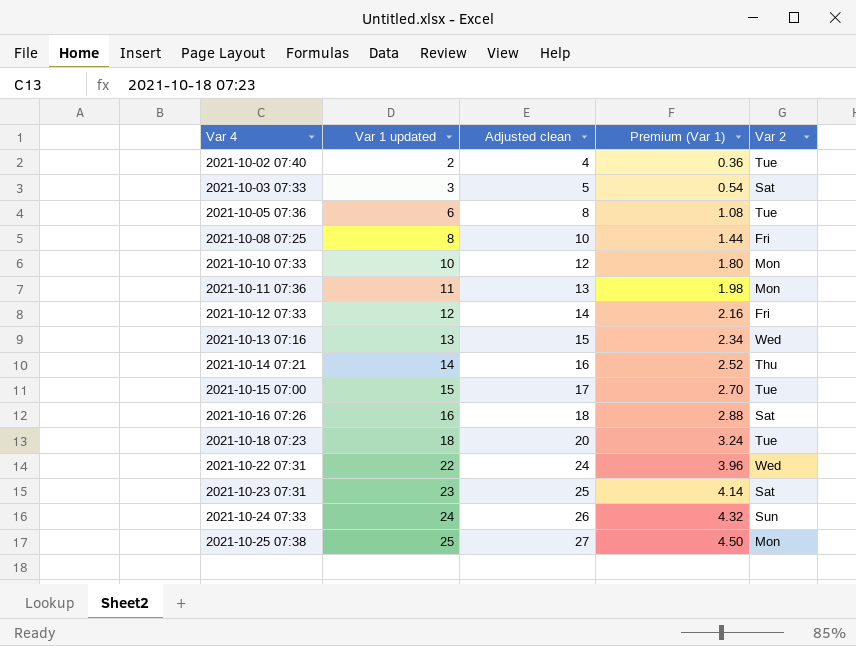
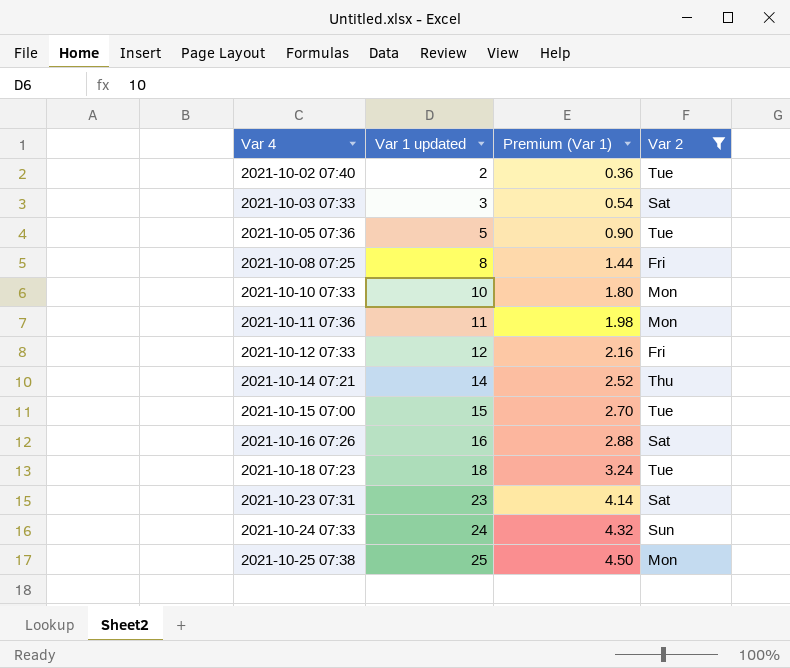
filter: none -> Var 2 != Wed
column Adjusted clean | formula: [Var 1 updated] + 2 -> none
2021-10-05 07:36 | Var 1 updated: 6 -> 5
2021-10-05 07:36 | Premium (Var 1): 1.08 -> 0.90

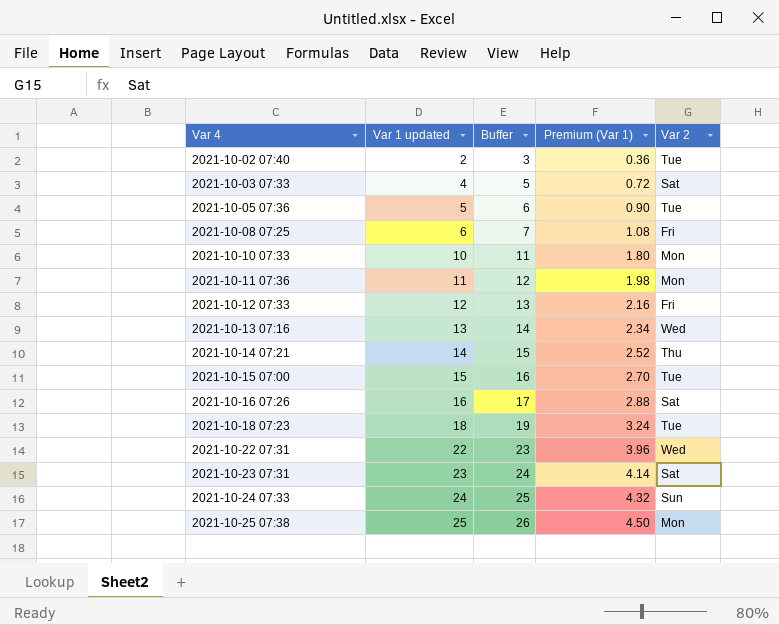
filter: Var 2 != Wed -> none
column Buffer | formula: none -> [Var 1 updated] + 1
2021-10-03 07:33 | Var 1 updated: 3 -> 4
2021-10-03 07:33 | Premium (Var 1): 0.54 -> 0.72
2021-10-08 07:25 | Var 1 updated: 8 -> 6
2021-10-08 07:25 | Premium (Var 1): 1.44 -> 1.08

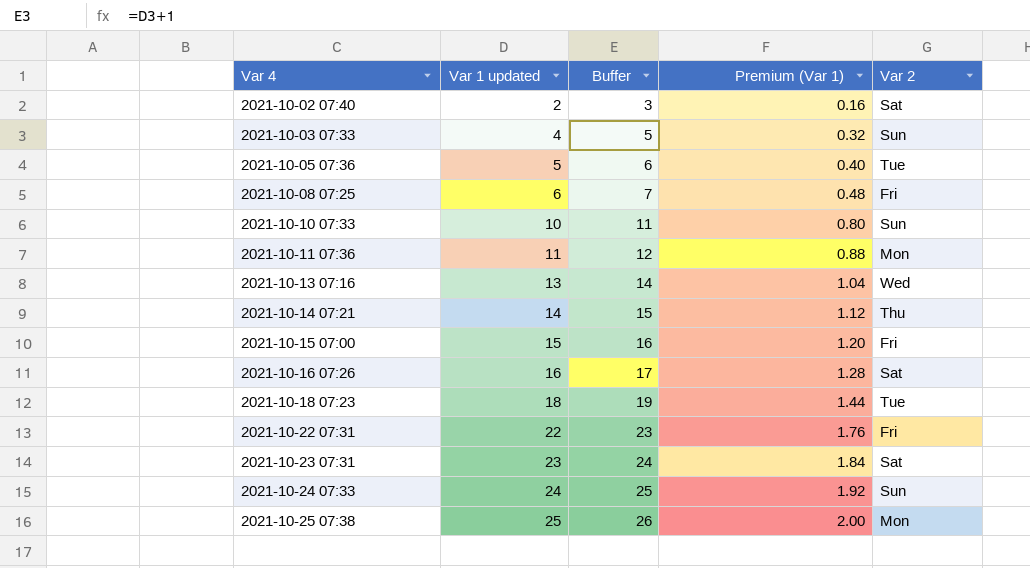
column Premium (Var 1) | formula: [Var 1 updated] * 0.18 -> [Var 1 updated] * 0.08
row 2021-10-12 07:33: 12 | 13 | 2.16 | Fri -> none
2021-10-02 07:40 | Var 2: Tue -> Sat
2021-10-03 07:33 | Var 2: Sat -> Sun
2021-10-10 07:33 | Var 2: Mon -> Sun
2021-10-15 07:00 | Var 2: Tue -> Fri
2021-10-22 07:31 | Var 2: Wed -> Fri

